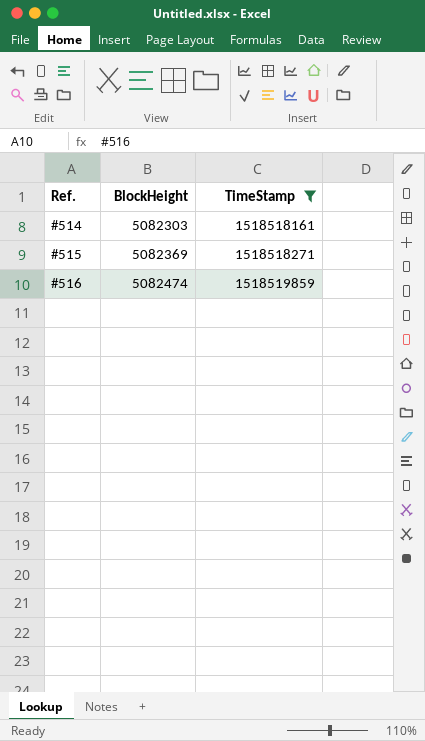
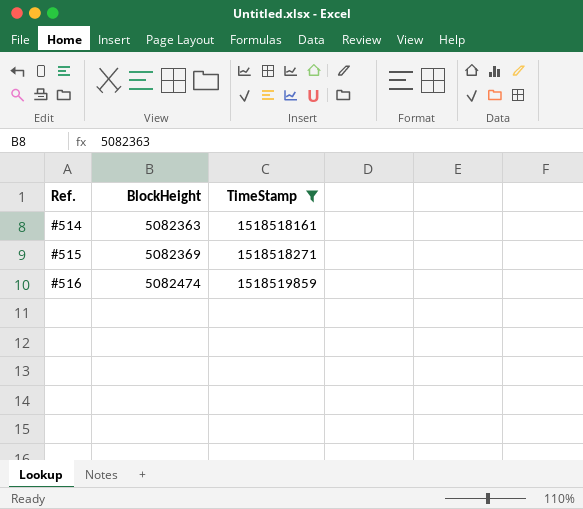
#514 | BlockHeight: 5082303 -> 5082363

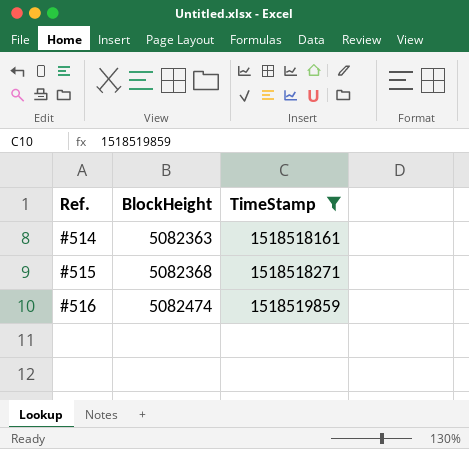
#515 | BlockHeight: 5082369 -> 5082368

